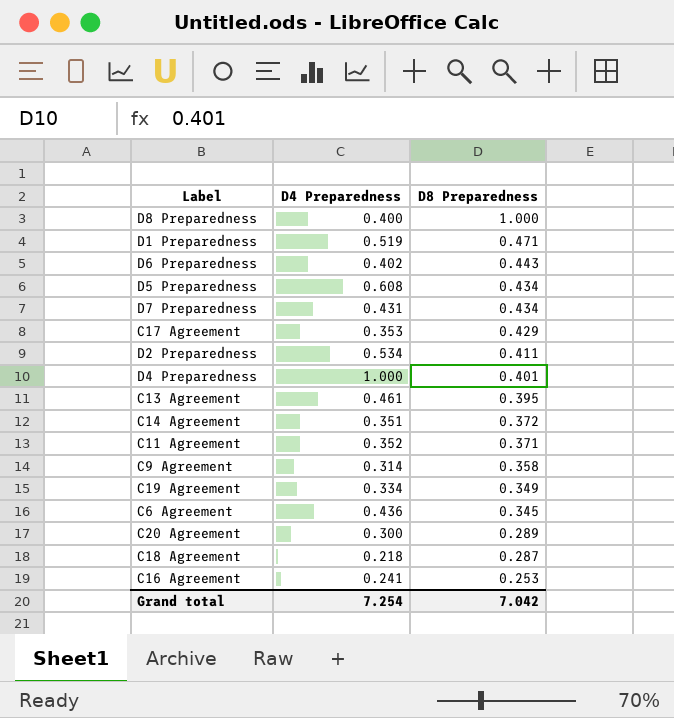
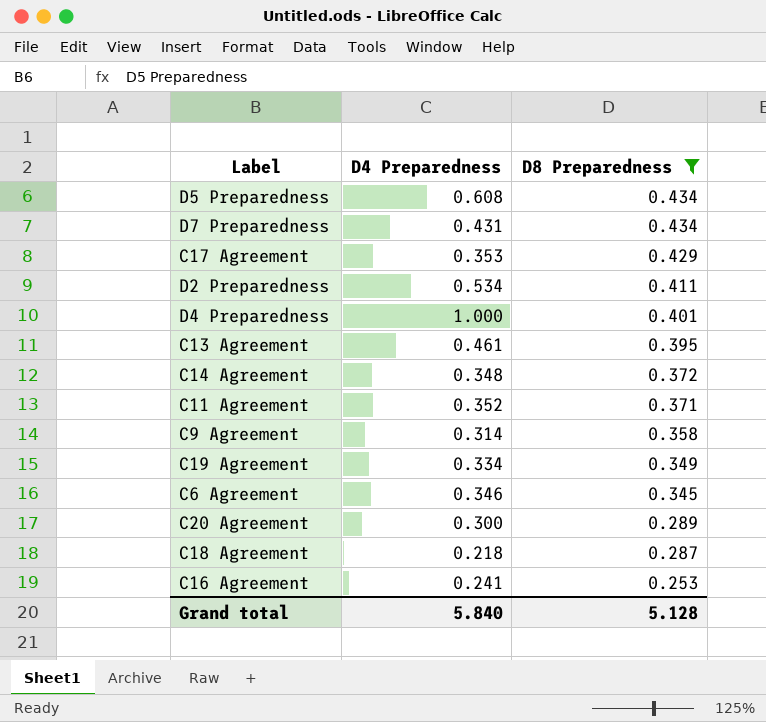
filter: none -> D8 Preparedness <= 0.434
C14 Agreement | D4 Preparedness: 0.351 -> 0.348
C6 Agreement | D4 Preparedness: 0.436 -> 0.346
Grand total | D4 Preparedness: 7.254 -> 5.840
Grand total | D8 Preparedness: 7.042 -> 5.128

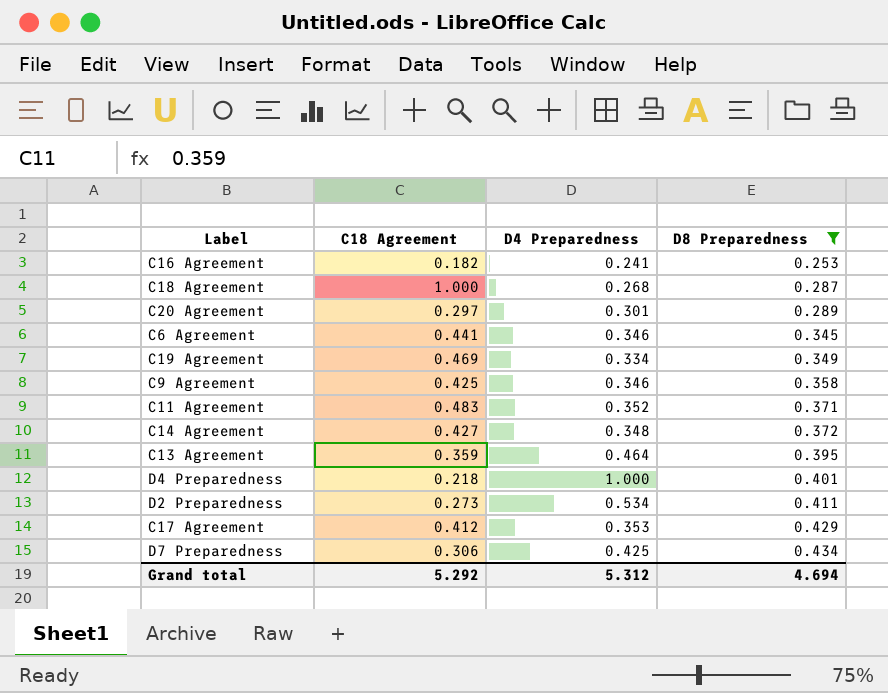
row order: D8 Preparedness descending -> D8 Preparedness ascending
column C18 Agreement | position: none -> 2
row D5 Preparedness: 0.608 | 0.434 -> none
C18 Agreement | D4 Preparedness: 0.218 -> 0.268
C20 Agreement | D4 Preparedness: 0.300 -> 0.301
C9 Agreement | D4 Preparedness: 0.314 -> 0.346
C13 Agreement | D4 Preparedness: 0.461 -> 0.464
D7 Preparedness | D4 Preparedness: 0.431 -> 0.425
Grand total | D4 Preparedness: 5.840 -> 5.312
Grand total | D8 Preparedness: 5.128 -> 4.694

